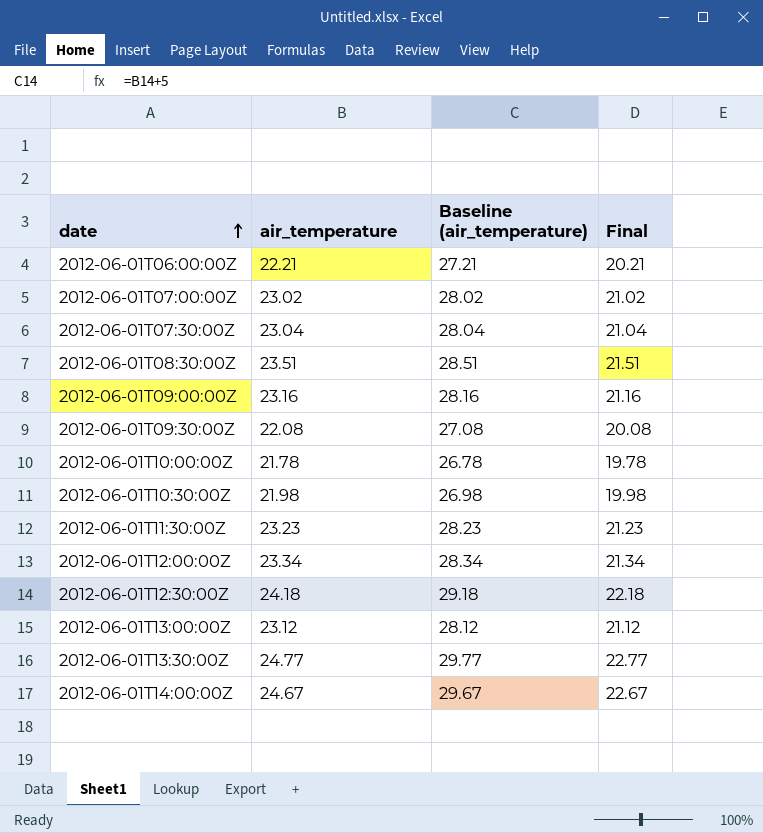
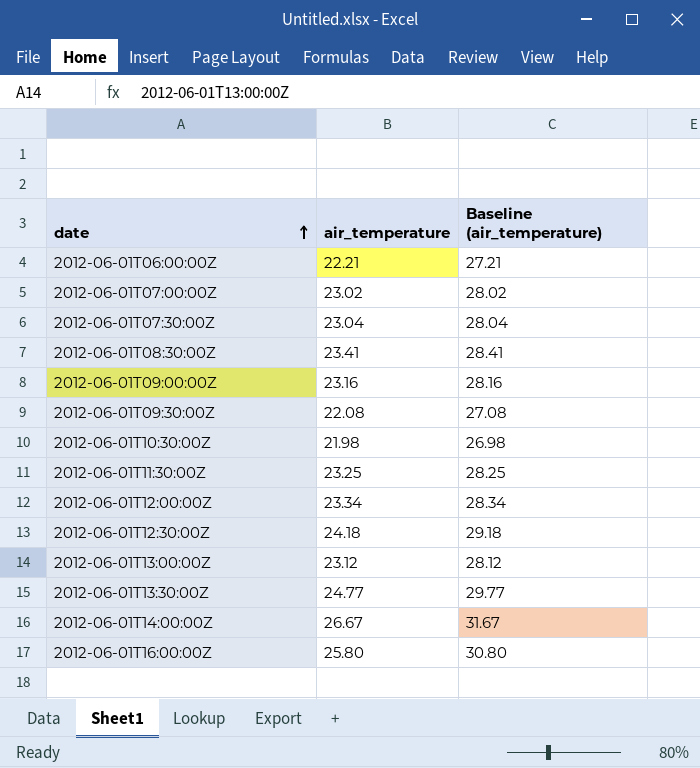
column Final | formula: [air_temperature] - 2 -> none
row 2012-06-01T10:00:00Z: 21.78 | 26.78 | 19.78 -> none
2012-06-01T08:30:00Z | air_temperature: 23.51 -> 23.41
2012-06-01T08:30:00Z | Baseline (air_temperature): 28.51 -> 28.41
2012-06-01T11:30:00Z | air_temperature: 23.23 -> 23.25
2012-06-01T11:30:00Z | Baseline (air_temperature): 28.23 -> 28.25
2012-06-01T14:00:00Z | air_temperature: 24.67 -> 26.67
2012-06-01T14:00:00Z | Baseline (air_temperature): 29.67 -> 31.67
row 2012-06-01T16:00:00Z: none -> 25.80 | 30.80

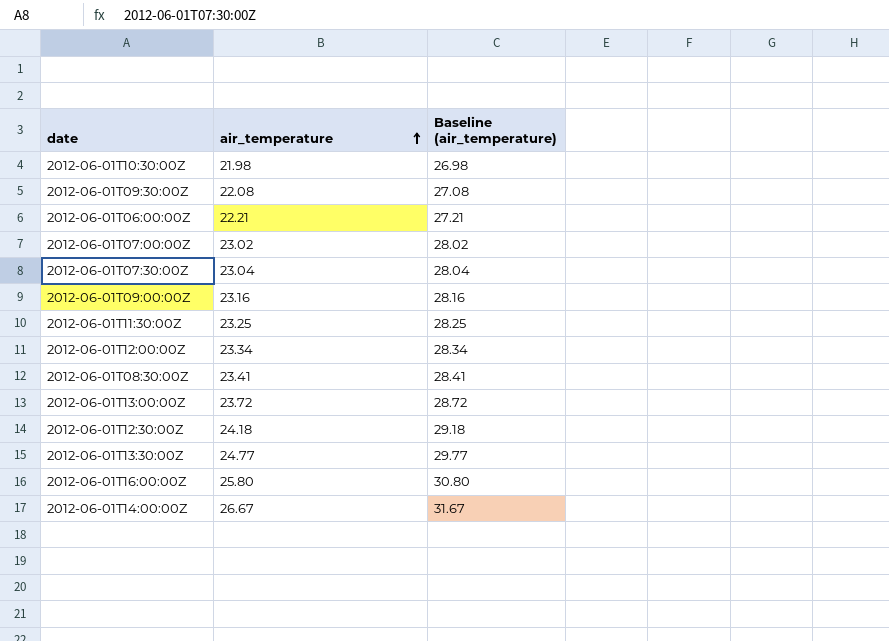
row order: date ascending -> air_temperature ascending
2012-06-01T13:00:00Z | air_temperature: 23.12 -> 23.72
2012-06-01T13:00:00Z | Baseline (air_temperature): 28.12 -> 28.72

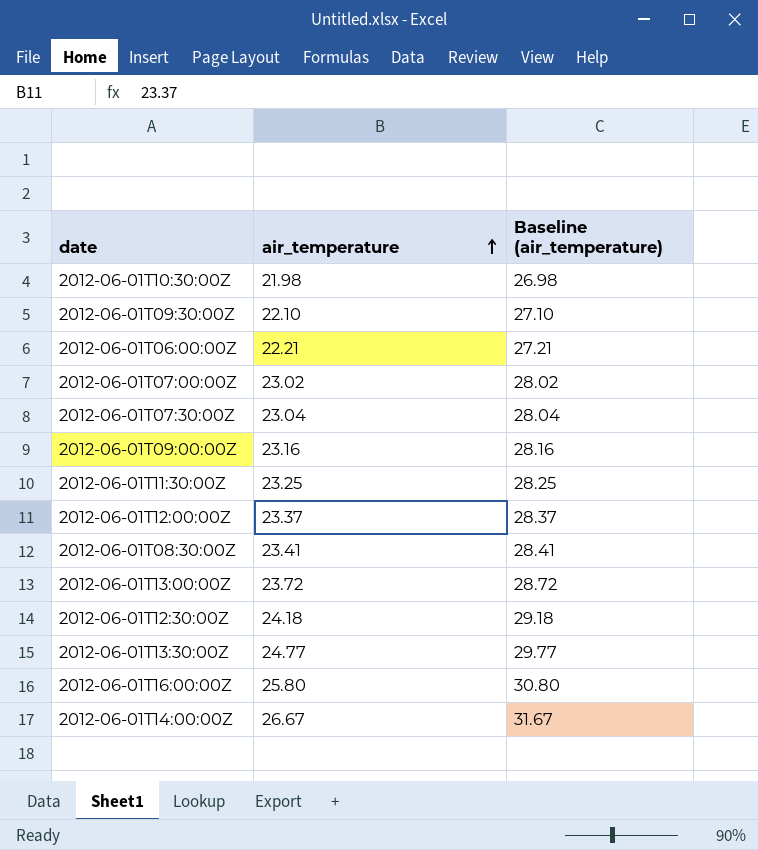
2012-06-01T09:30:00Z | air_temperature: 22.08 -> 22.10
2012-06-01T09:30:00Z | Baseline (air_temperature): 27.08 -> 27.10
2012-06-01T12:00:00Z | air_temperature: 23.34 -> 23.37
2012-06-01T12:00:00Z | Baseline (air_temperature): 28.34 -> 28.37

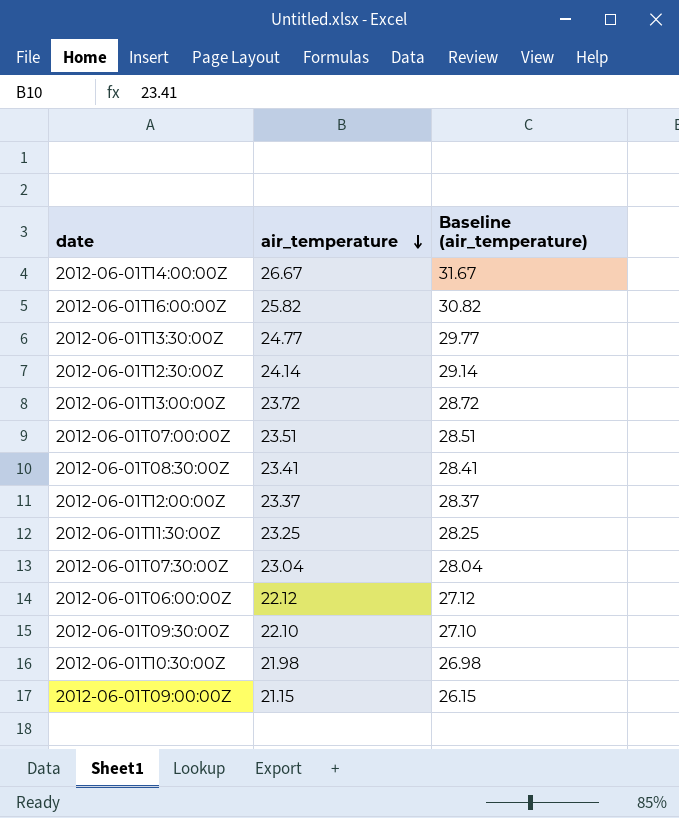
row order: air_temperature ascending -> air_temperature descending
2012-06-01T16:00:00Z | air_temperature: 25.80 -> 25.82
2012-06-01T16:00:00Z | Baseline (air_temperature): 30.80 -> 30.82
2012-06-01T12:30:00Z | air_temperature: 24.18 -> 24.14
2012-06-01T12:30:00Z | Baseline (air_temperature): 29.18 -> 29.14
2012-06-01T07:00:00Z | air_temperature: 23.02 -> 23.51
2012-06-01T07:00:00Z | Baseline (air_temperature): 28.02 -> 28.51
2012-06-01T06:00:00Z | air_temperature: 22.21 -> 22.12
2012-06-01T06:00:00Z | Baseline (air_temperature): 27.21 -> 27.12
2012-06-01T09:00:00Z | air_temperature: 23.16 -> 21.15
2012-06-01T09:00:00Z | Baseline (air_temperature): 28.16 -> 26.15

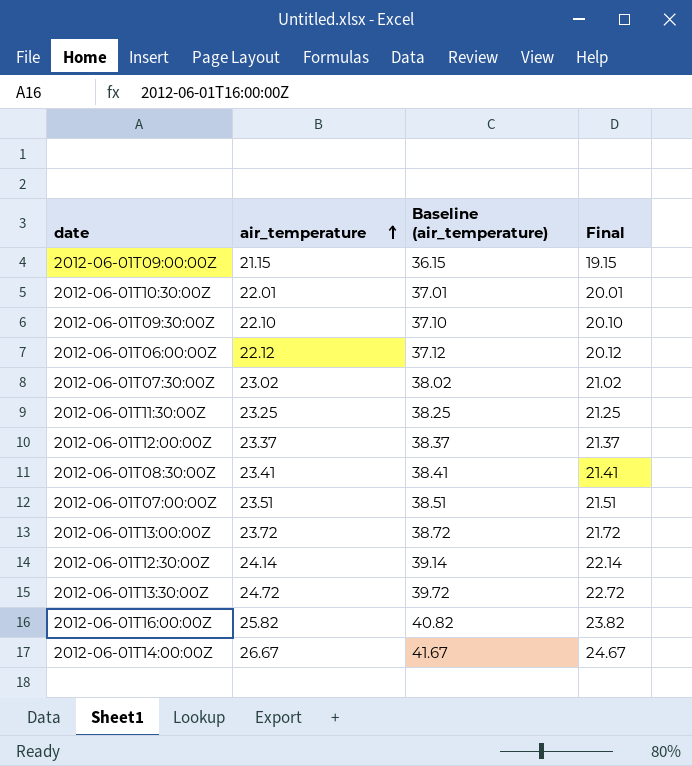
row order: air_temperature descending -> air_temperature ascending
column Baseline (air_temperature) | formula: [air_temperature] + 5 -> [air_temperature] + 15
column Final | formula: none -> [air_temperature] - 2
2012-06-01T10:30:00Z | air_temperature: 21.98 -> 22.01
2012-06-01T07:30:00Z | air_temperature: 23.04 -> 23.02
2012-06-01T13:30:00Z | air_temperature: 24.77 -> 24.72

